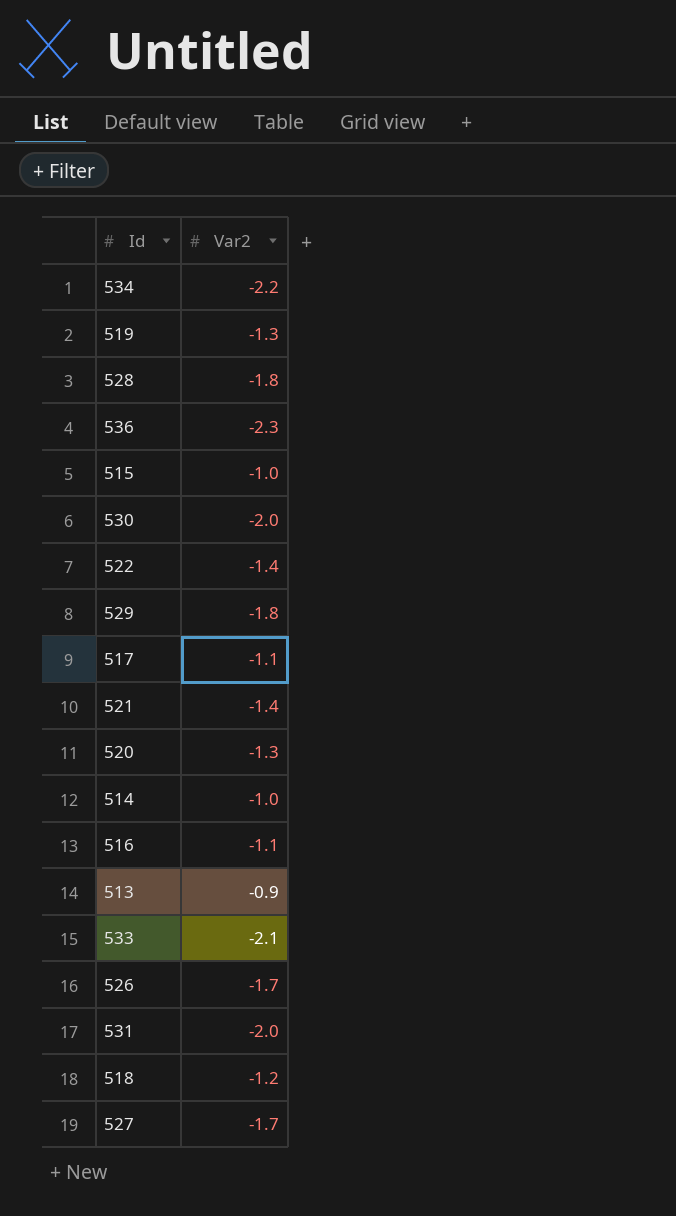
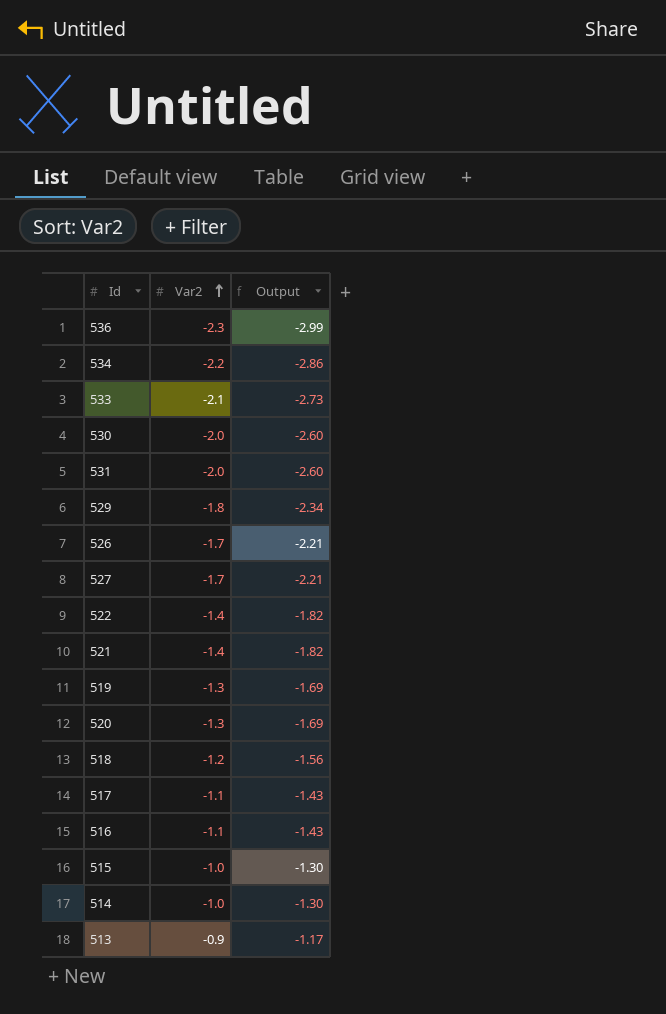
row order: none -> Var2 ascending
column Output | formula: none -> [Var2] * 1.3
row 528: -1.8 -> none

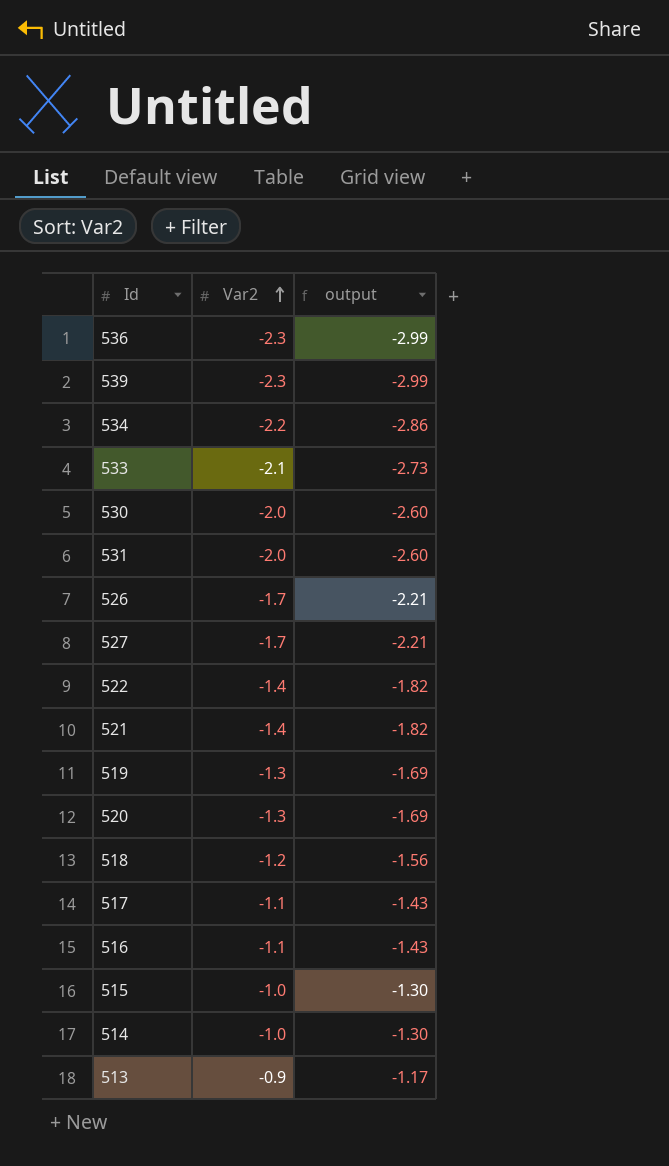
column name: Output -> output
row 529: -1.8 | -2.34 -> none
row 539: none -> -2.3 | -2.99

